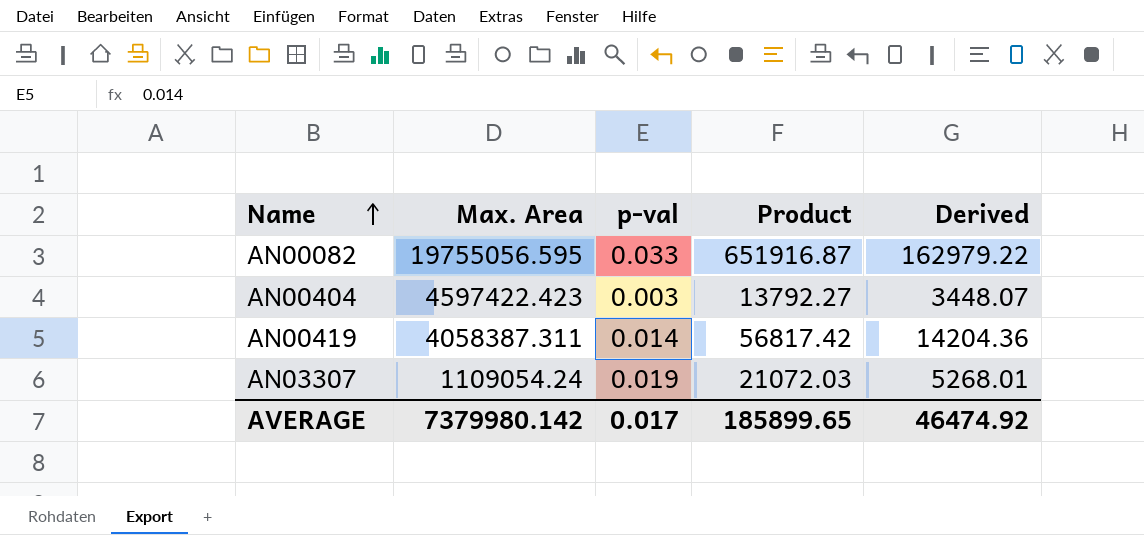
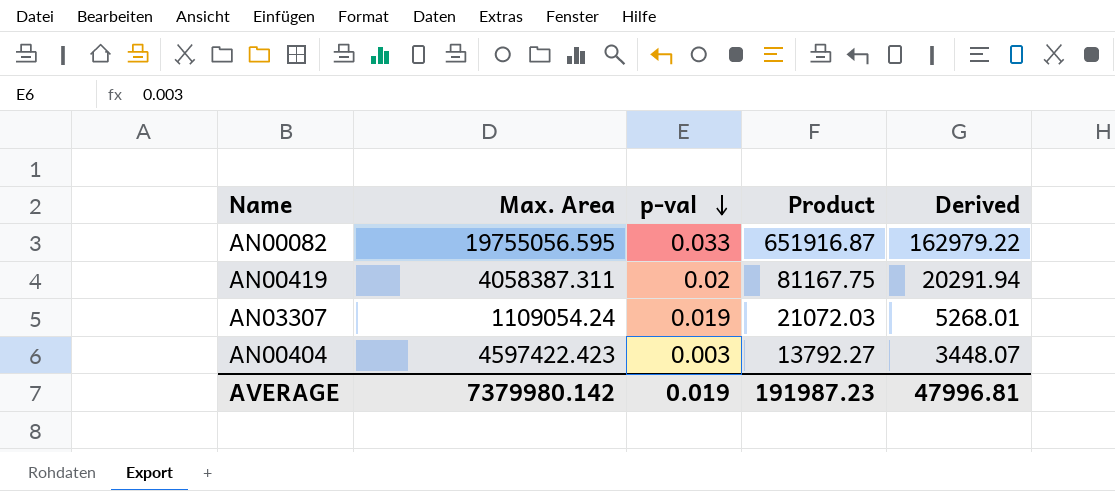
row order: Name ascending -> p-val descending
AN00419 | p-val: 0.014 -> 0.02
AN00419 | Product: 56817.42 -> 81167.75
AN00419 | Derived: 14204.36 -> 20291.94
AVERAGE | p-val: 0.017 -> 0.019
AVERAGE | Product: 185899.65 -> 191987.23
AVERAGE | Derived: 46474.92 -> 47996.81

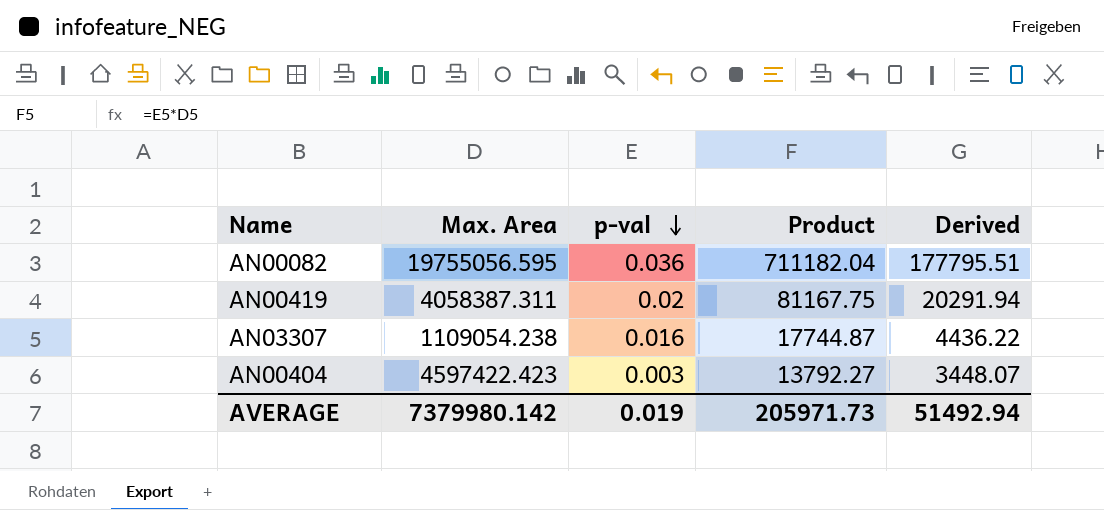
AN00082 | p-val: 0.033 -> 0.036
AN00082 | Product: 651916.87 -> 711182.04
AN00082 | Derived: 162979.22 -> 177795.51
AN03307 | Max. Area: 1109054.24 -> 1109054.238
AN03307 | p-val: 0.019 -> 0.016
AN03307 | Product: 21072.03 -> 17744.87
AN03307 | Derived: 5268.01 -> 4436.22
AVERAGE | Product: 191987.23 -> 205971.73
AVERAGE | Derived: 47996.81 -> 51492.94

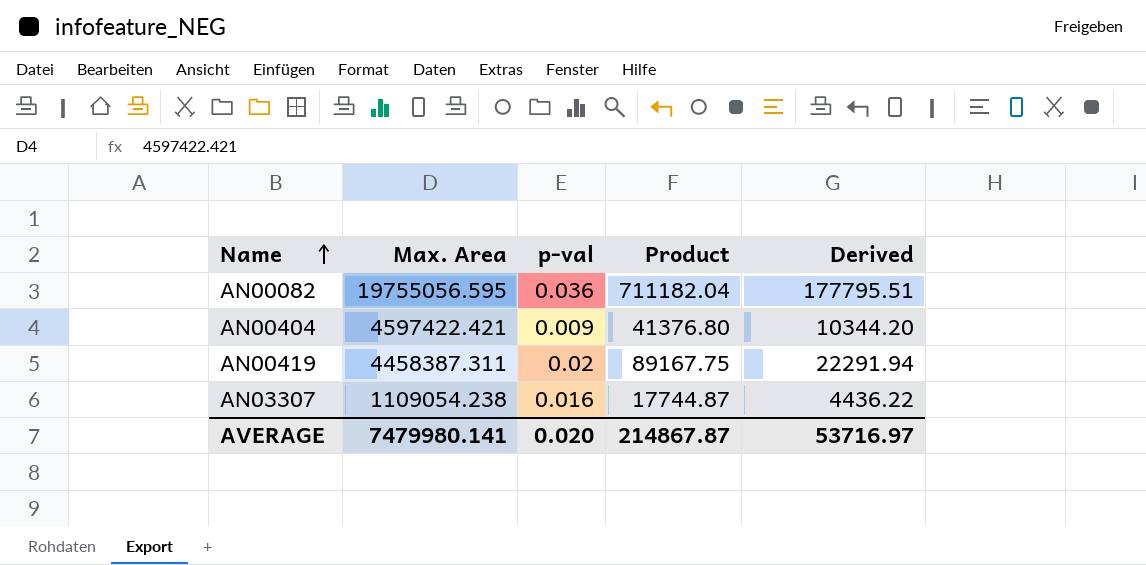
row order: p-val descending -> Name ascending
AN00404 | Max. Area: 4597422.423 -> 4597422.421
AN00404 | p-val: 0.003 -> 0.009
AN00404 | Product: 13792.27 -> 41376.80
AN00404 | Derived: 3448.07 -> 10344.20
AN00419 | Max. Area: 4058387.311 -> 4458387.311
AN00419 | Product: 81167.75 -> 89167.75
AN00419 | Derived: 20291.94 -> 22291.94
AVERAGE | Max. Area: 7379980.142 -> 7479980.141
AVERAGE | p-val: 0.019 -> 0.020
AVERAGE | Product: 205971.73 -> 214867.87
AVERAGE | Derived: 51492.94 -> 53716.97

